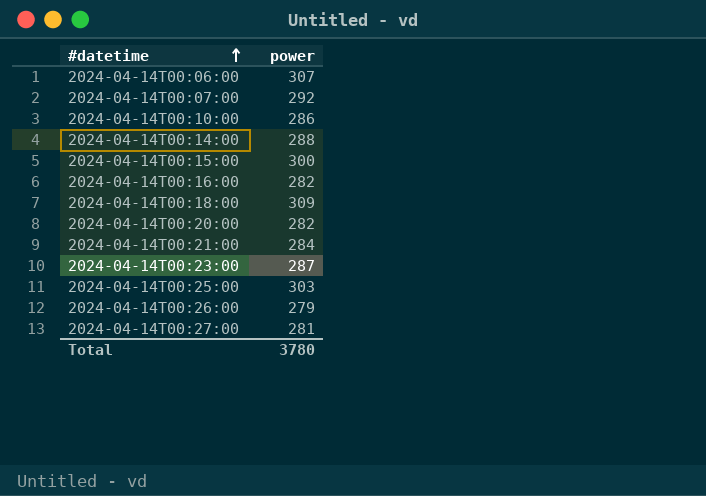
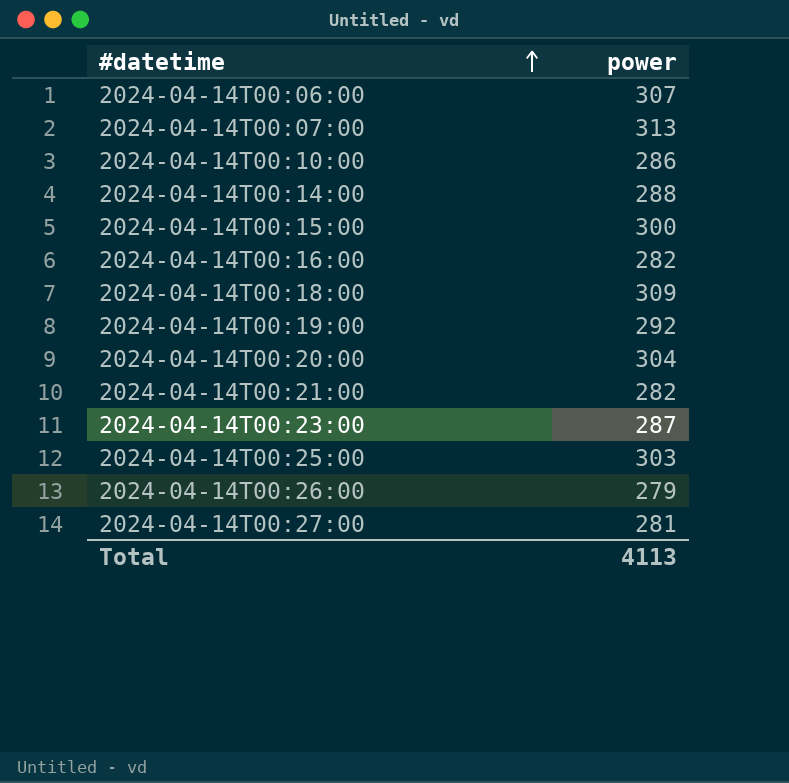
2024-04-14T00:07:00 | power: 292 -> 313
row 2024-04-14T00:19:00: none -> 292
2024-04-14T00:20:00 | power: 282 -> 304
2024-04-14T00:21:00 | power: 284 -> 282
Total | power: 3780 -> 4113

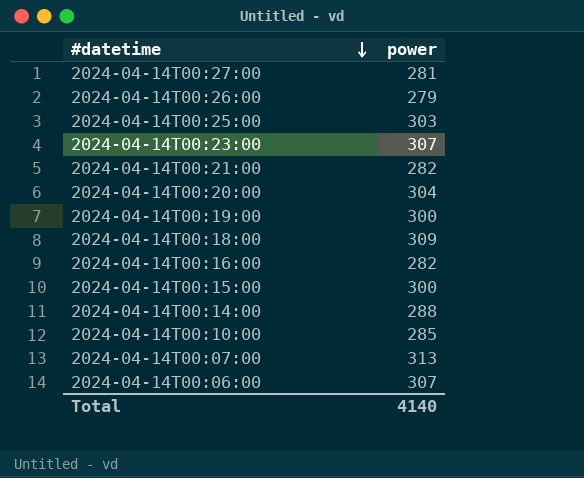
row order: #datetime ascending -> #datetime descending
2024-04-14T00:23:00 | power: 287 -> 307
2024-04-14T00:19:00 | power: 292 -> 300
2024-04-14T00:10:00 | power: 286 -> 285
Total | power: 4113 -> 4140

